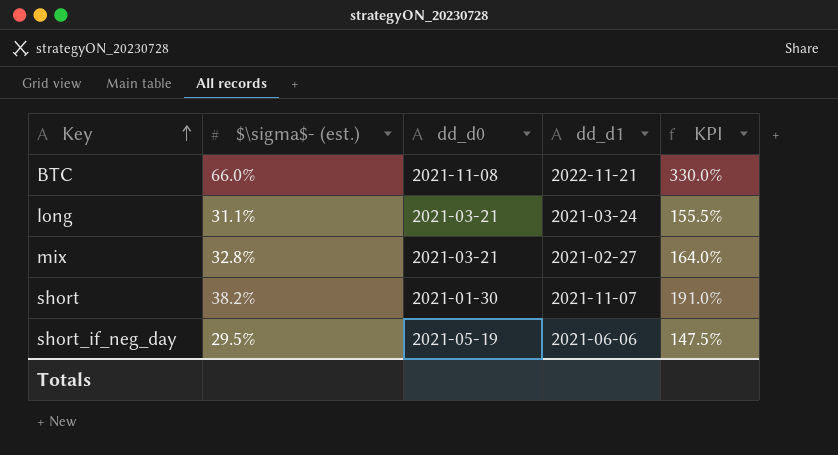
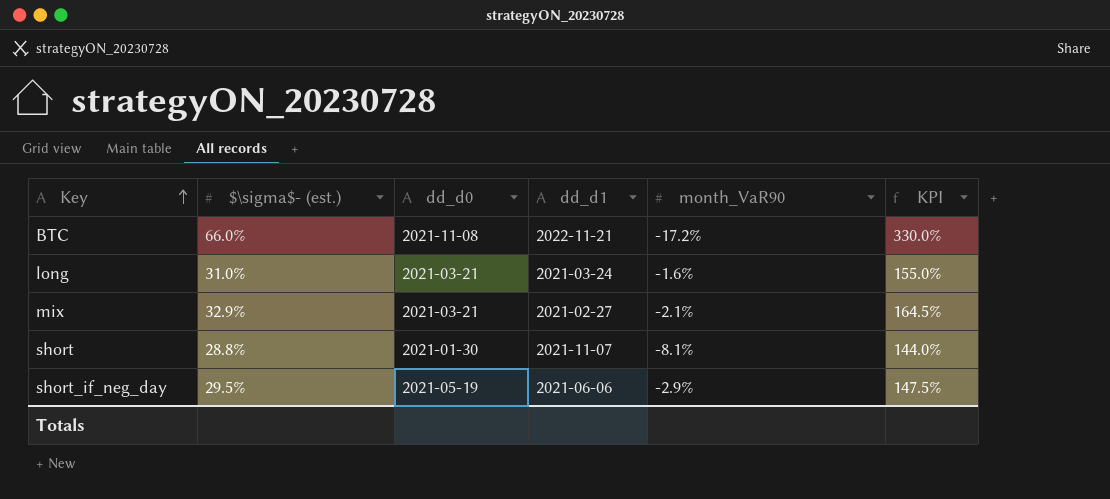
column month_VaR90 | position: none -> 5
long | $\sigma$- (est.): 31.1% -> 31.0%
long | KPI: 155.5% -> 155.0%
mix | $\sigma$- (est.): 32.8% -> 32.9%
mix | KPI: 164.0% -> 164.5%
short | $\sigma$- (est.): 38.2% -> 28.8%
short | KPI: 191.0% -> 144.0%

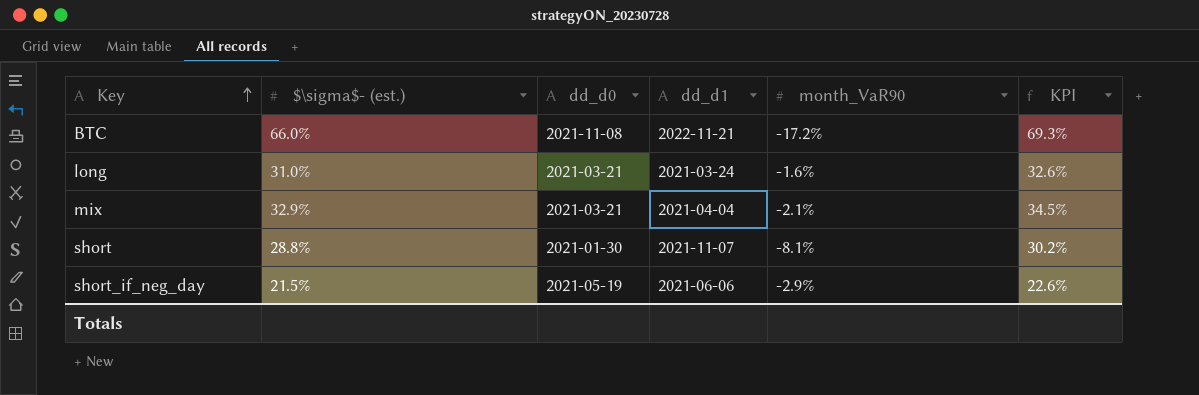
column KPI | formula: [$\sigma$- (est.)] * 5 -> [$\sigma$- (est.)] * 1.05
mix | dd_d1: 2021-02-27 -> 2021-04-04
short_if_neg_day | $\sigma$- (est.): 29.5% -> 21.5%

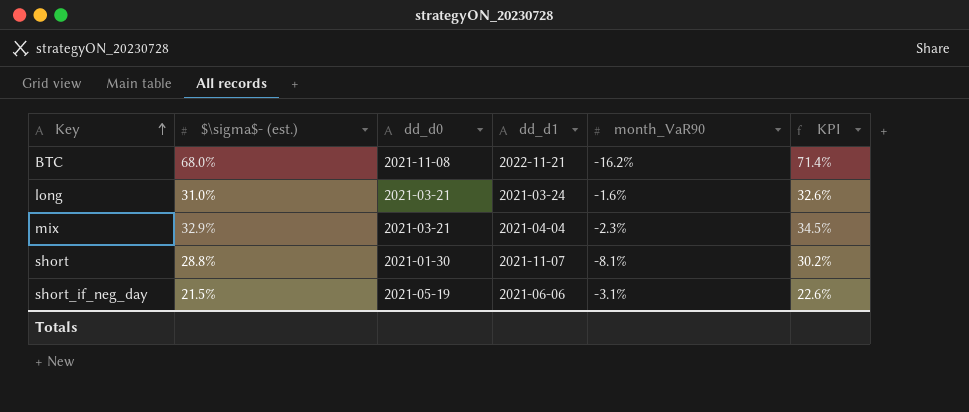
BTC | $\sigma$- (est.): 66.0% -> 68.0%
BTC | month_VaR90: -17.2% -> -16.2%
BTC | KPI: 69.3% -> 71.4%
mix | month_VaR90: -2.1% -> -2.3%
short_if_neg_day | month_VaR90: -2.9% -> -3.1%

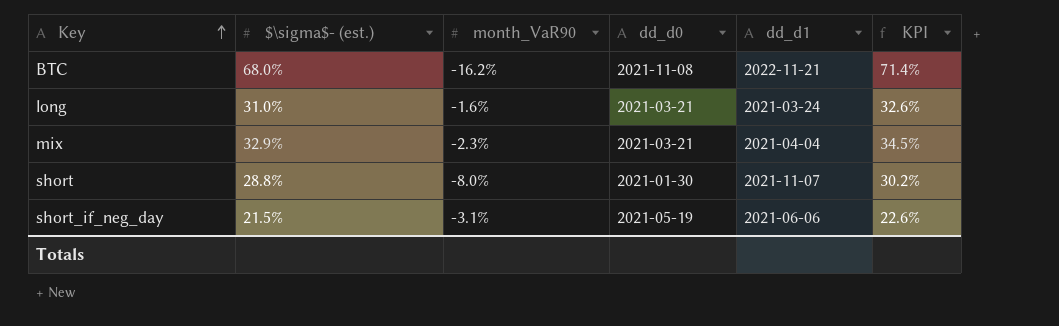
column month_VaR90 | position: 5 -> 3
short | month_VaR90: -8.1% -> -8.0%

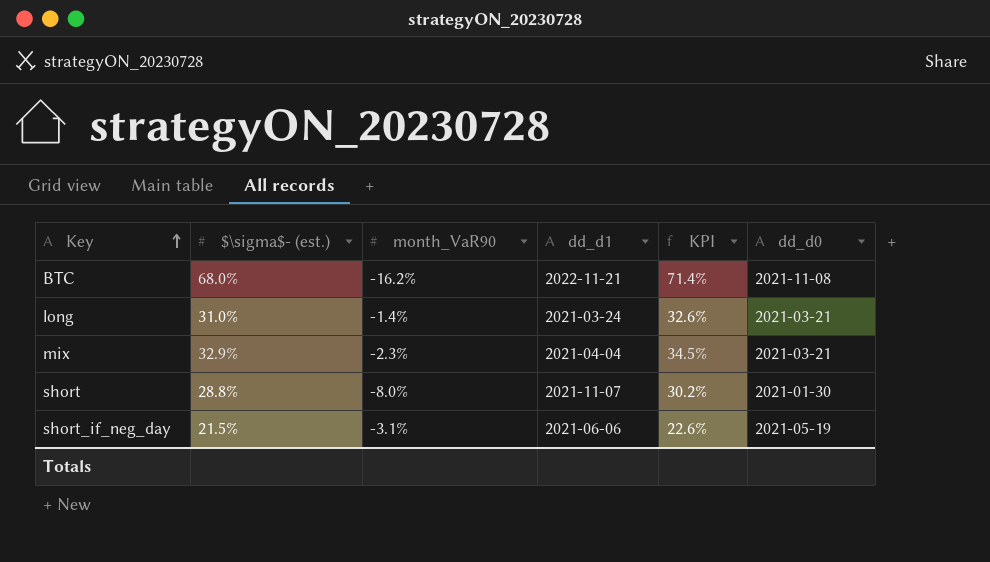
column dd_d0 | position: 4 -> 6
long | month_VaR90: -1.6% -> -1.4%

